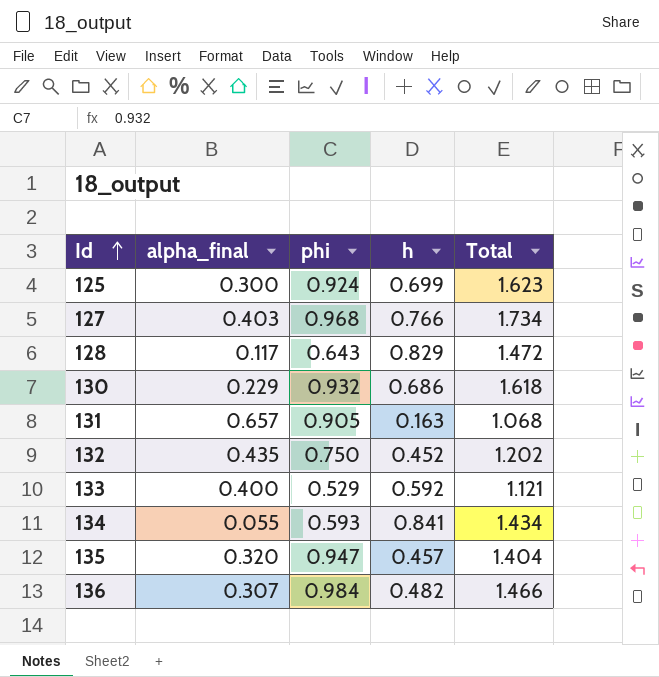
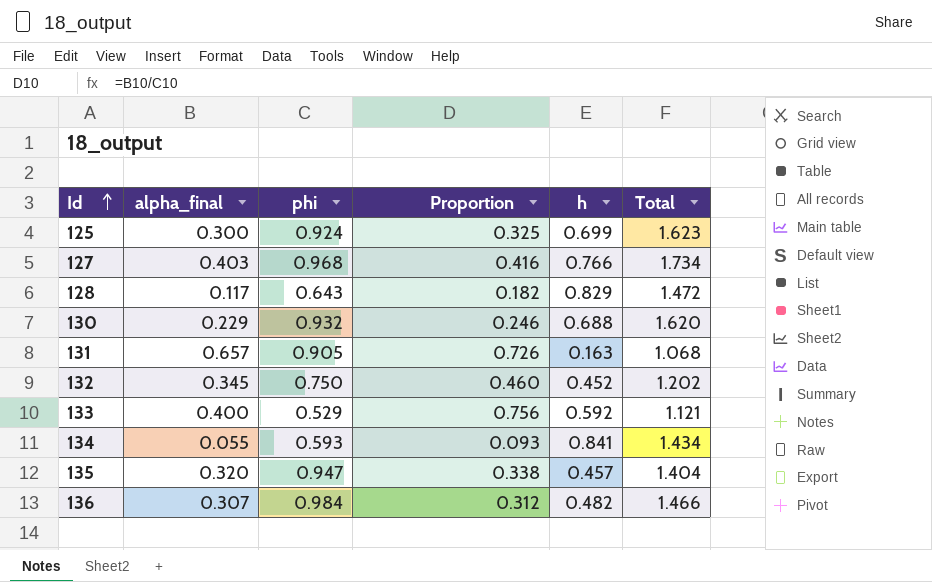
column Proportion | formula: none -> [alpha_final] / [phi]
130 | h: 0.686 -> 0.688
130 | Total: 1.618 -> 1.620
132 | alpha_final: 0.435 -> 0.345

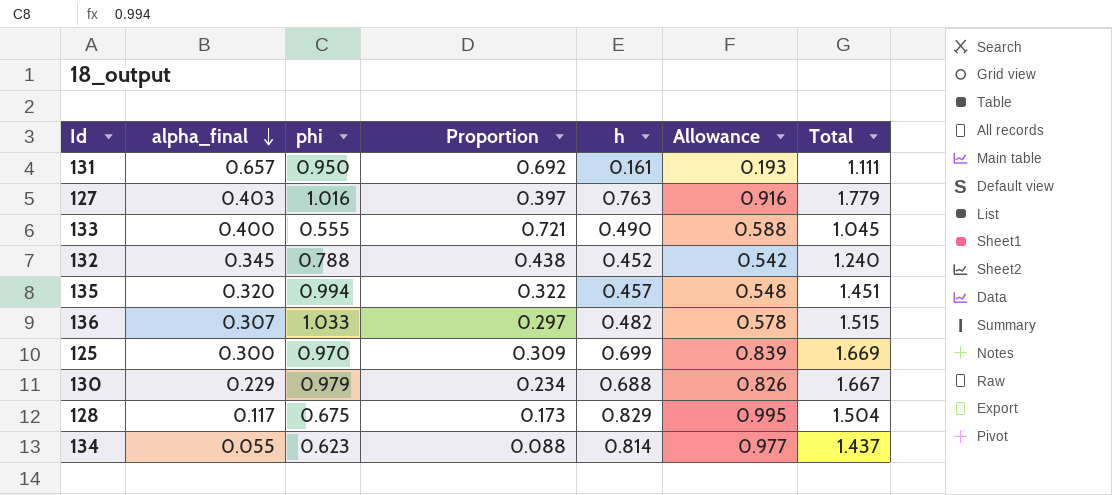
row order: Id ascending -> alpha_final descending
column Allowance | formula: none -> [h] * 1.2
131 | phi: 0.905 -> 0.950
131 | Proportion: 0.726 -> 0.692
131 | h: 0.163 -> 0.161
131 | Total: 1.068 -> 1.111
127 | phi: 0.968 -> 1.016
127 | Proportion: 0.416 -> 0.397
127 | h: 0.766 -> 0.763
127 | Total: 1.734 -> 1.779
133 | phi: 0.529 -> 0.555
133 | Proportion: 0.756 -> 0.721
133 | h: 0.592 -> 0.490
133 | Total: 1.121 -> 1.045
132 | phi: 0.750 -> 0.788
132 | Proportion: 0.460 -> 0.438
132 | Total: 1.202 -> 1.240
135 | phi: 0.947 -> 0.994
135 | Proportion: 0.338 -> 0.322
135 | Total: 1.404 -> 1.451
136 | phi: 0.984 -> 1.033
136 | Proportion: 0.312 -> 0.297
136 | Total: 1.466 -> 1.515
125 | phi: 0.924 -> 0.970
125 | Proportion: 0.325 -> 0.309
125 | Total: 1.623 -> 1.669
130 | phi: 0.932 -> 0.979
130 | Proportion: 0.246 -> 0.234
130 | Total: 1.620 -> 1.667
128 | phi: 0.643 -> 0.675
128 | Proportion: 0.182 -> 0.173
128 | Total: 1.472 -> 1.504
134 | phi: 0.593 -> 0.623
134 | Proportion: 0.093 -> 0.088
134 | h: 0.841 -> 0.814
134 | Total: 1.434 -> 1.437

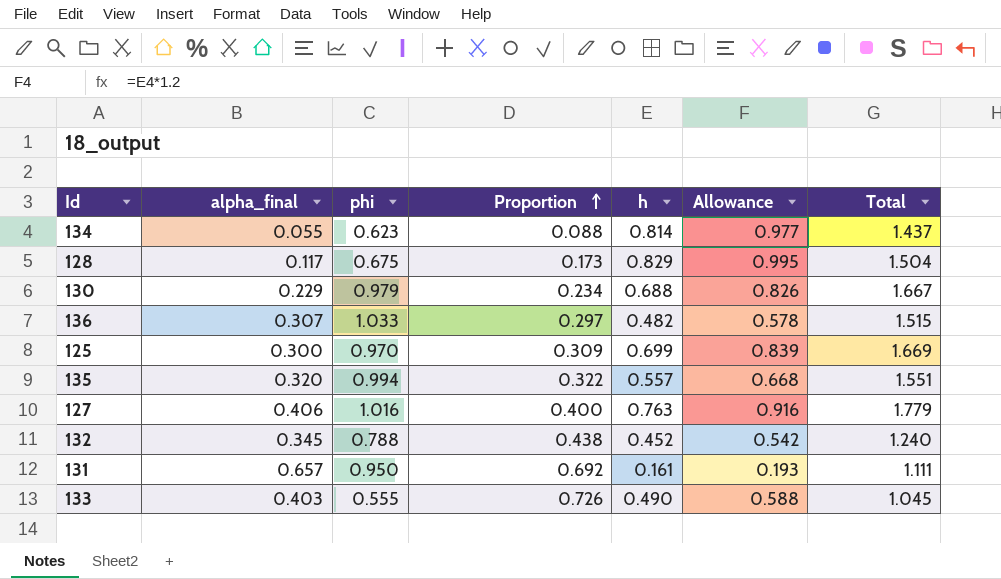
row order: alpha_final descending -> Proportion ascending
135 | h: 0.457 -> 0.557
135 | Allowance: 0.548 -> 0.668
135 | Total: 1.451 -> 1.551
127 | alpha_final: 0.403 -> 0.406
127 | Proportion: 0.397 -> 0.400
133 | alpha_final: 0.400 -> 0.403
133 | Proportion: 0.721 -> 0.726

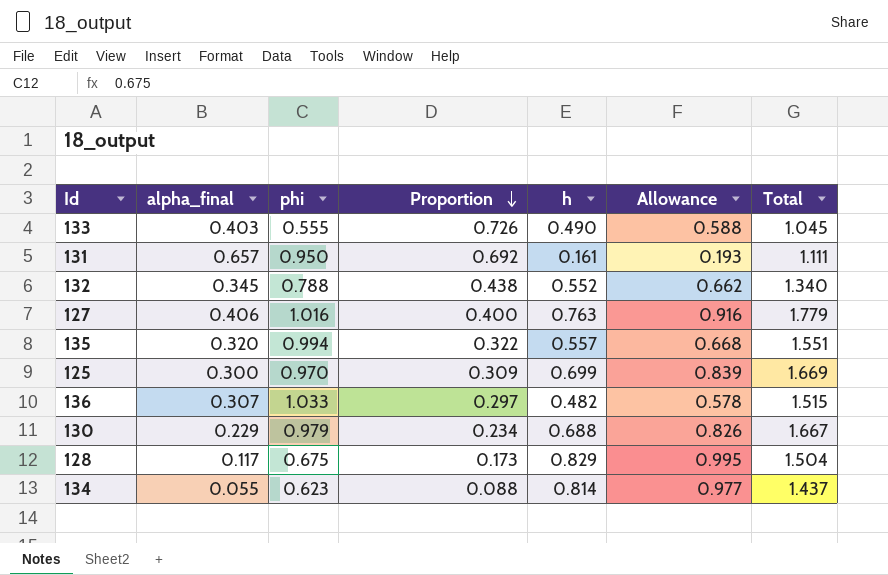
row order: Proportion ascending -> Proportion descending
132 | h: 0.452 -> 0.552
132 | Allowance: 0.542 -> 0.662
132 | Total: 1.240 -> 1.340

